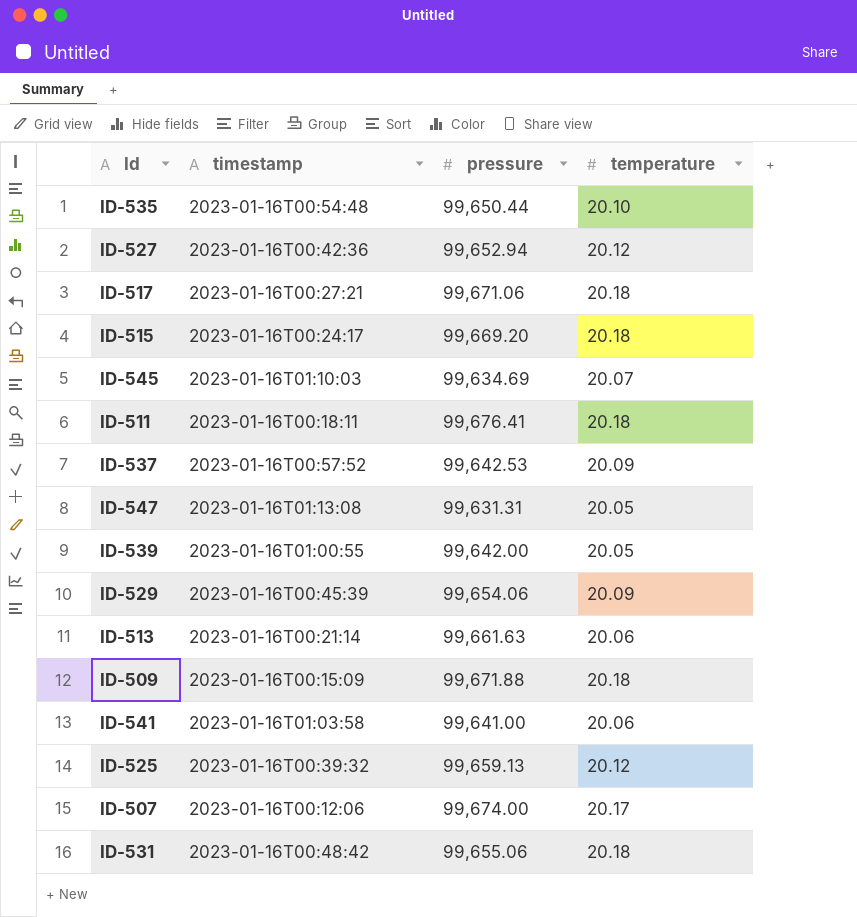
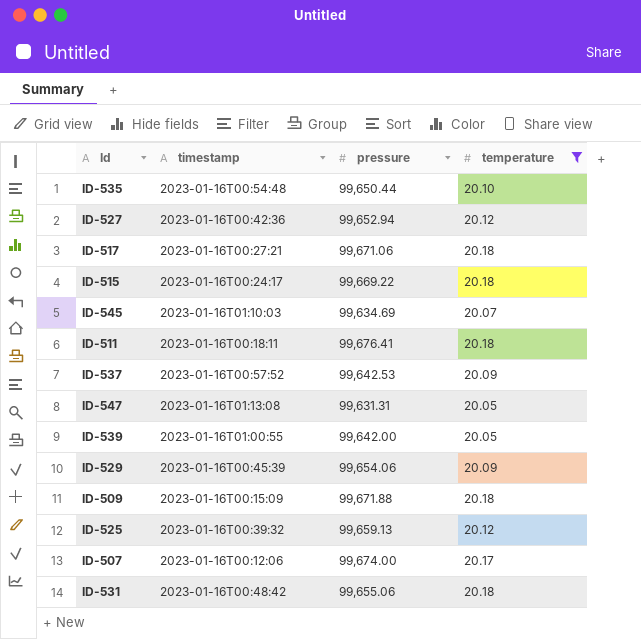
filter: none -> temperature != 20.06
ID-515 | pressure: 99,669.20 -> 99,669.22

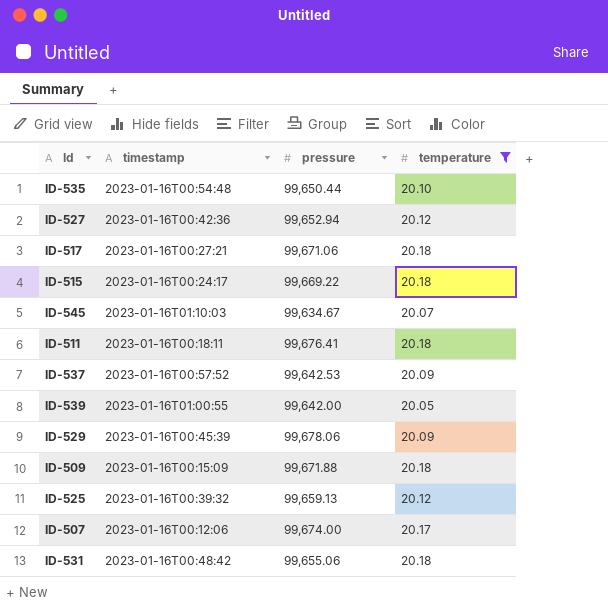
row ID-547: 2023-01-16T01:13:08 | 99,631.31 | 20.05 -> none
ID-545 | pressure: 99,634.69 -> 99,634.67
ID-529 | pressure: 99,654.06 -> 99,678.06

